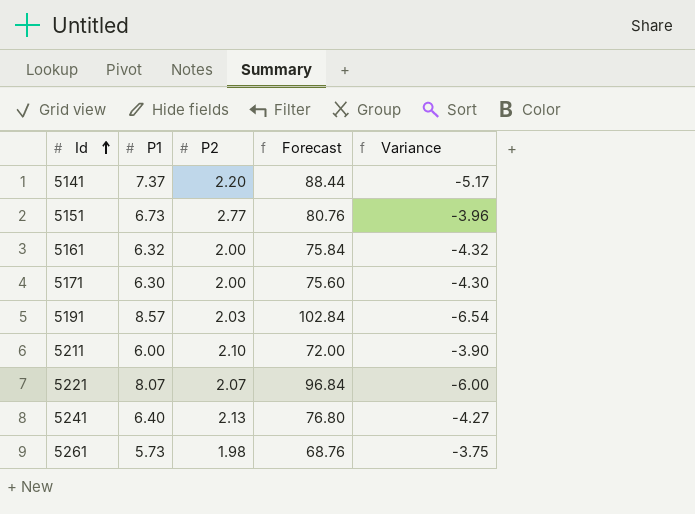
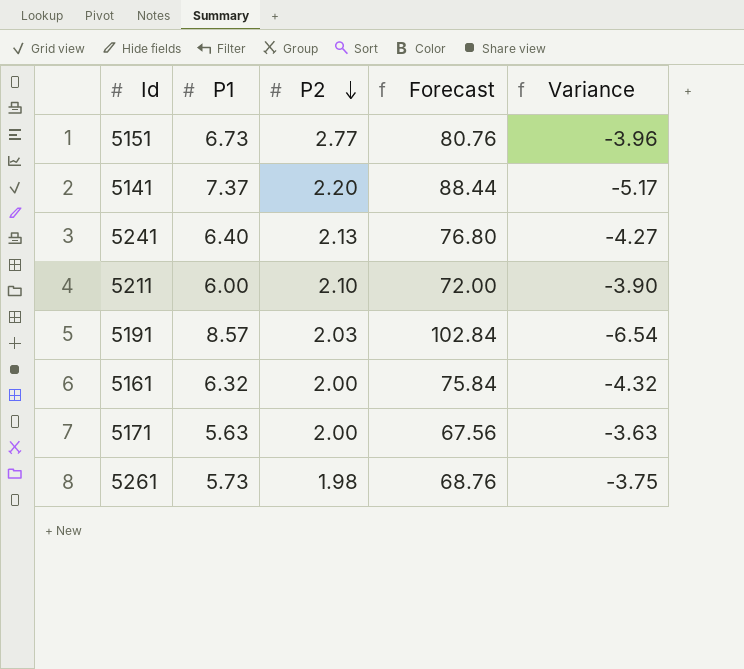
row order: Id ascending -> P2 descending
row 5221: 8.07 | 2.07 | 96.84 | -6.00 -> none
5171 | P1: 6.30 -> 5.63
5171 | Forecast: 75.60 -> 67.56
5171 | Variance: -4.30 -> -3.63

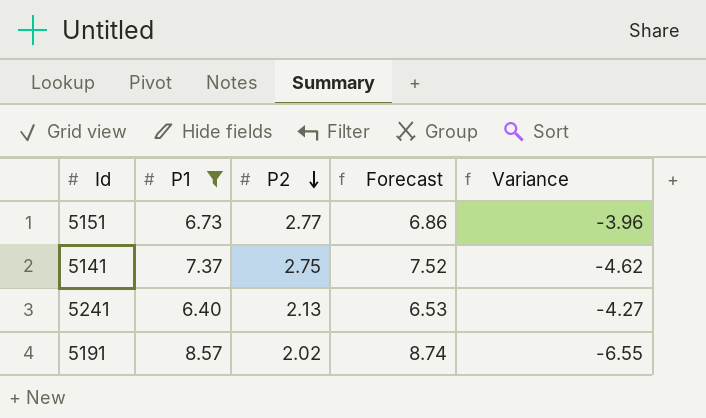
filter: none -> P1 >= 6.40
column Forecast | formula: [P1] * 12 -> [P1] * 1.02
5141 | P2: 2.20 -> 2.75
5141 | Variance: -5.17 -> -4.62
5191 | P2: 2.03 -> 2.02
5191 | Variance: -6.54 -> -6.55

